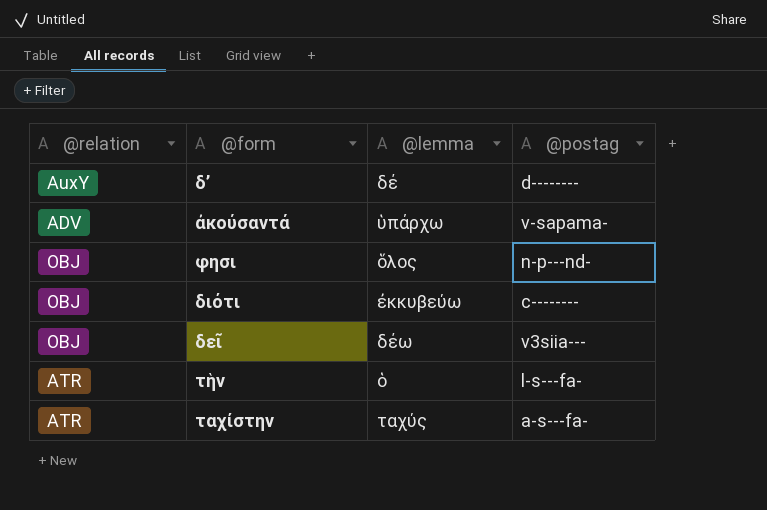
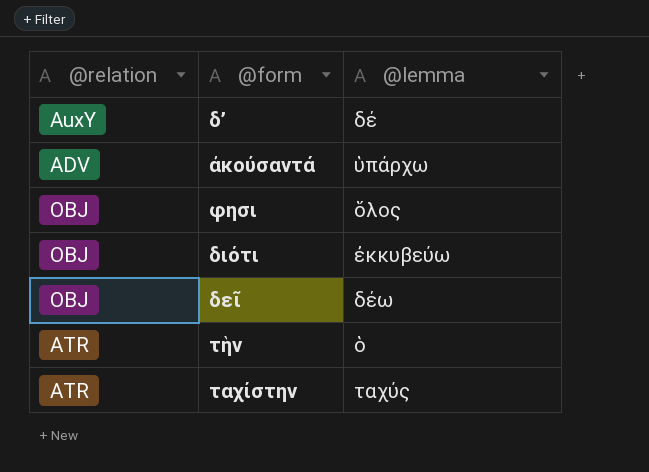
column @postag | position: 4 -> none

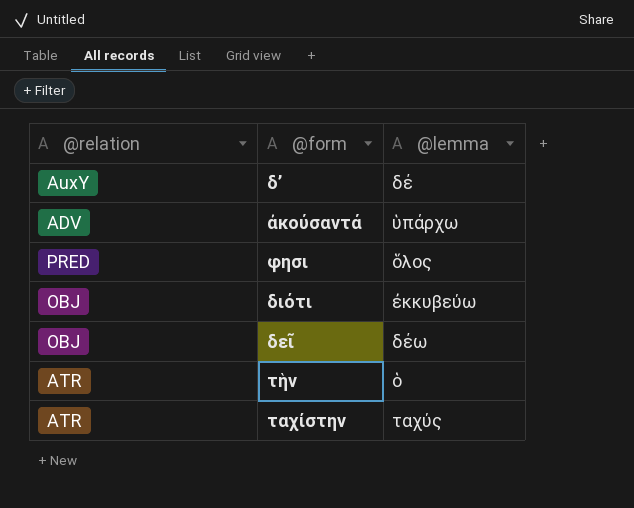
φησι | @relation: OBJ -> PRED

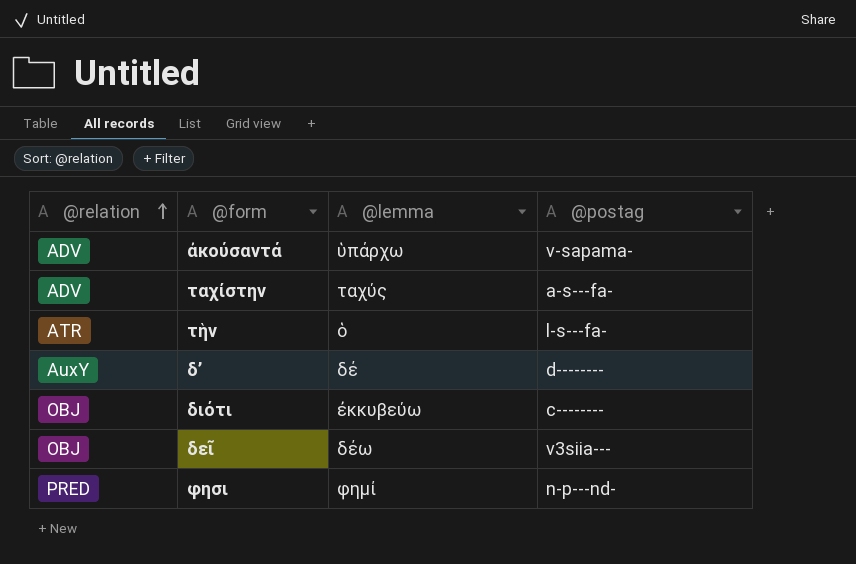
row order: none -> @relation ascending
column @postag | position: none -> 4
ταχίστην | @relation: ATR -> ADV
φησι | @lemma: ὅλος -> φημί

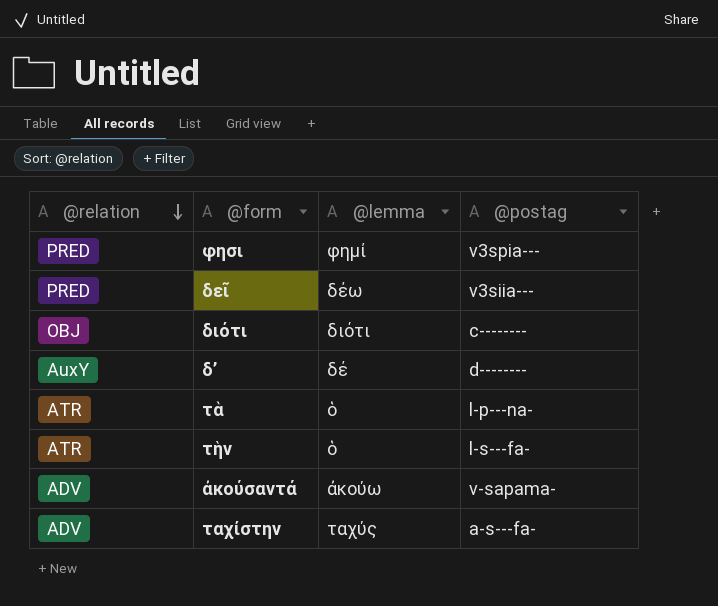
row order: @relation ascending -> @relation descending
φησι | @postag: n-p---nd- -> v3spia---
δεῖ | @relation: OBJ -> PRED
διότι | @lemma: ἐκκυβεύω -> διότι
row τὰ: none -> ATR | ὁ | l-p---na-
ἀκούσαντά | @lemma: ὑπάρχω -> ἀκούω

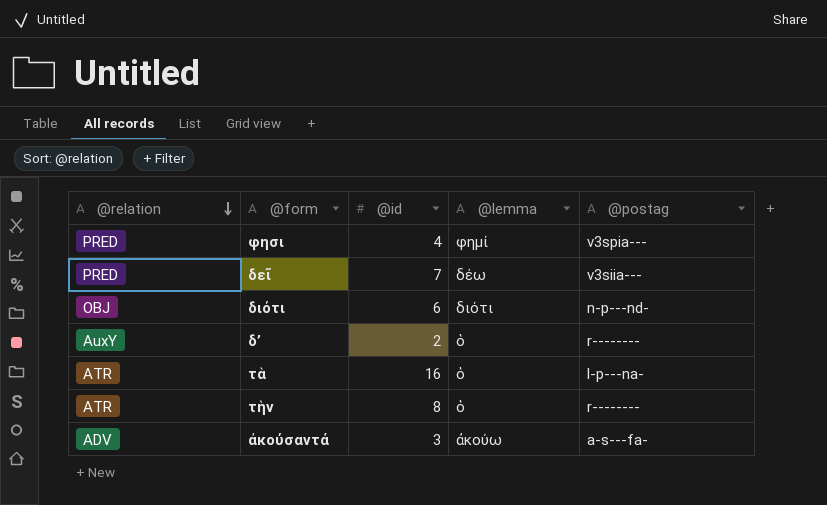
column @id | position: none -> 3
row ταχίστην: ADV | ταχύς | a-s---fa- -> none
διότι | @postag: c-------- -> n-p---nd-
δʼ | @lemma: δέ -> ὁ
δʼ | @postag: d-------- -> r--------
τὴν | @postag: l-s---fa- -> r--------
ἀκούσαντά | @postag: v-sapama- -> a-s---fa-

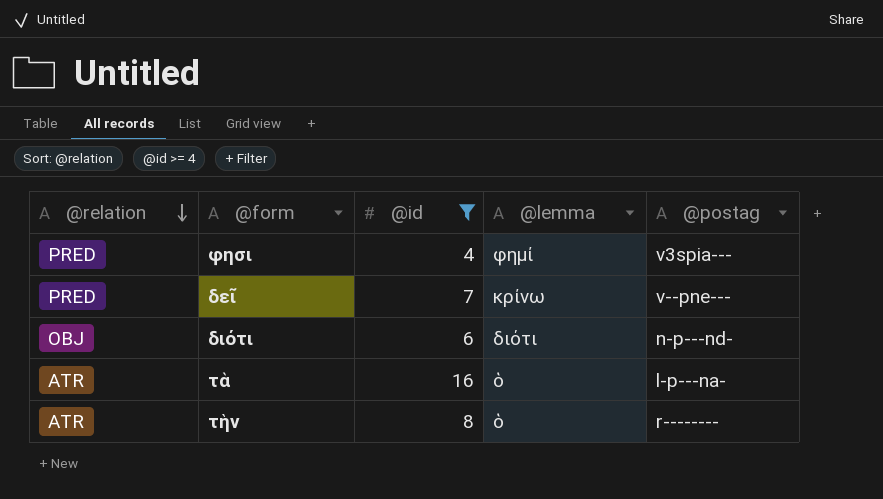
filter: none -> @id >= 4
δεῖ | @lemma: δέω -> κρίνω
δεῖ | @postag: v3siia--- -> v--pne---

